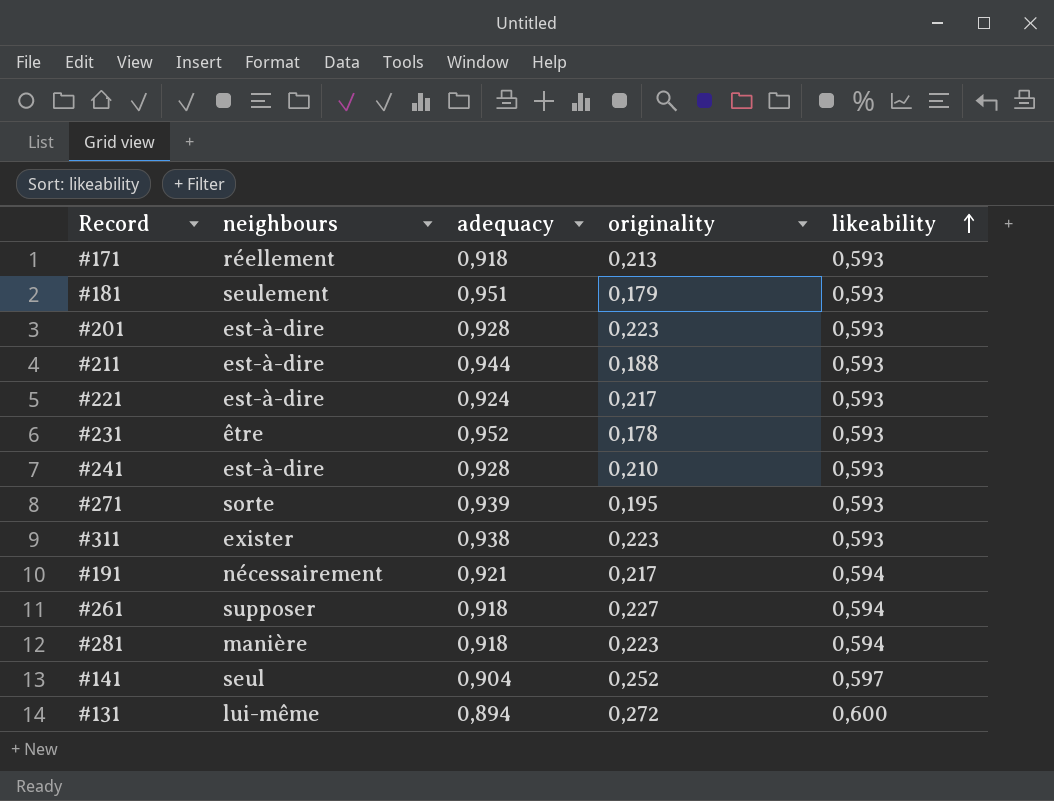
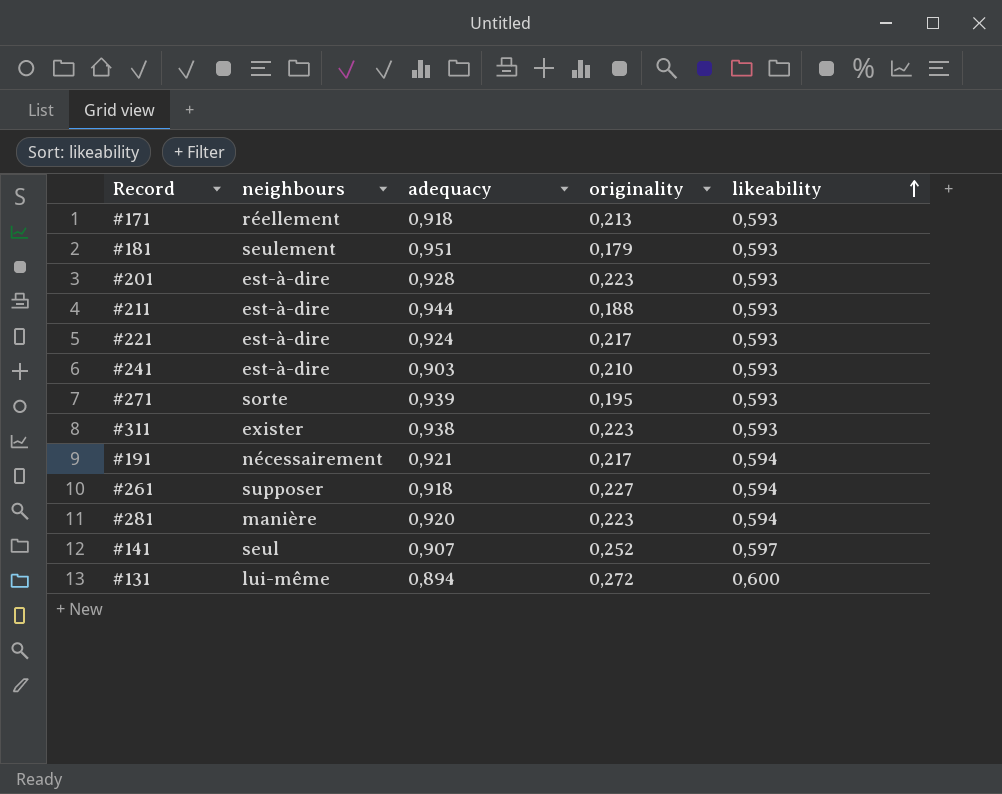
row #231: être | 0,952 | 0,178 | 0,593 -> none
#241 | adequacy: 0,928 -> 0,903
#281 | adequacy: 0,918 -> 0,920
#141 | adequacy: 0,904 -> 0,907

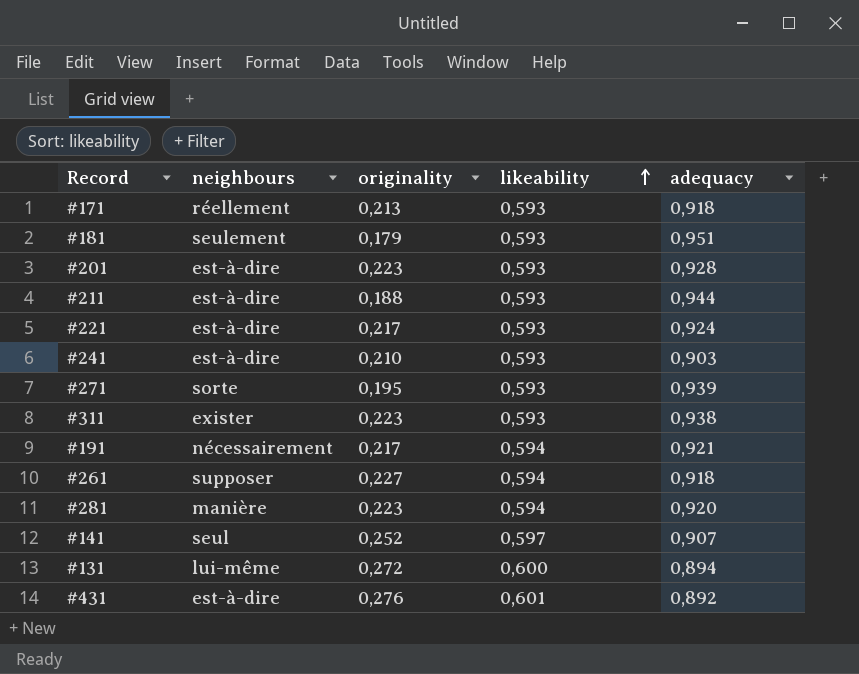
column adequacy | position: 3 -> 5
row #431: none -> est-à-dire | 0,276 | 0,601 | 0,892

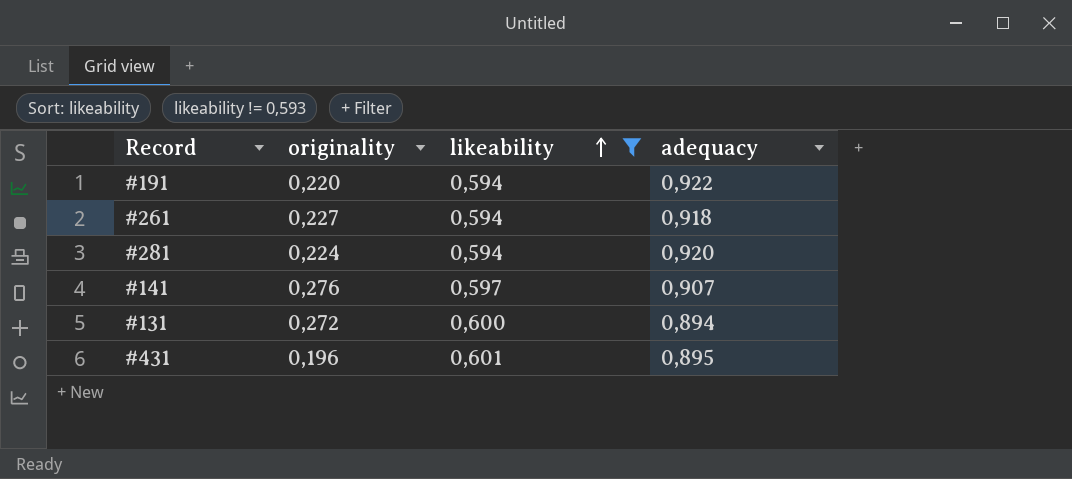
filter: none -> likeability != 0,593
column neighbours | position: 2 -> none
#191 | originality: 0,217 -> 0,220
#191 | adequacy: 0,921 -> 0,922
#281 | originality: 0,223 -> 0,224
#141 | originality: 0,252 -> 0,276
#431 | originality: 0,276 -> 0,196
#431 | adequacy: 0,892 -> 0,895

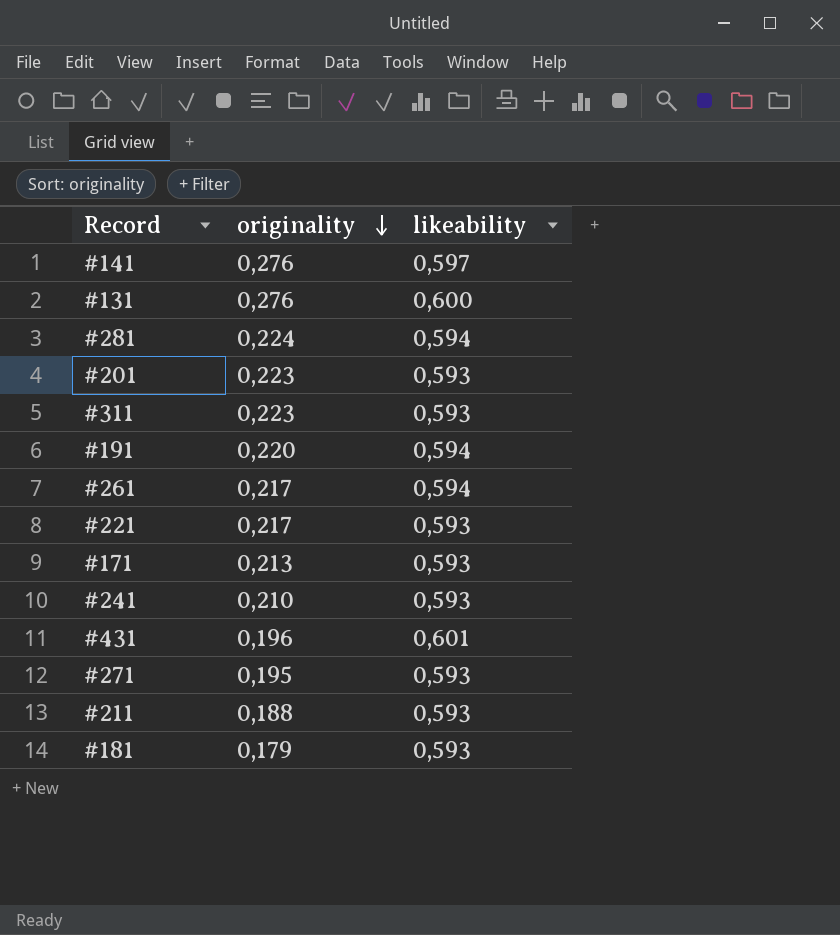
filter: likeability != 0,593 -> none
row order: likeability ascending -> originality descending
column adequacy | position: 4 -> none
#131 | originality: 0,272 -> 0,276
#261 | originality: 0,227 -> 0,217

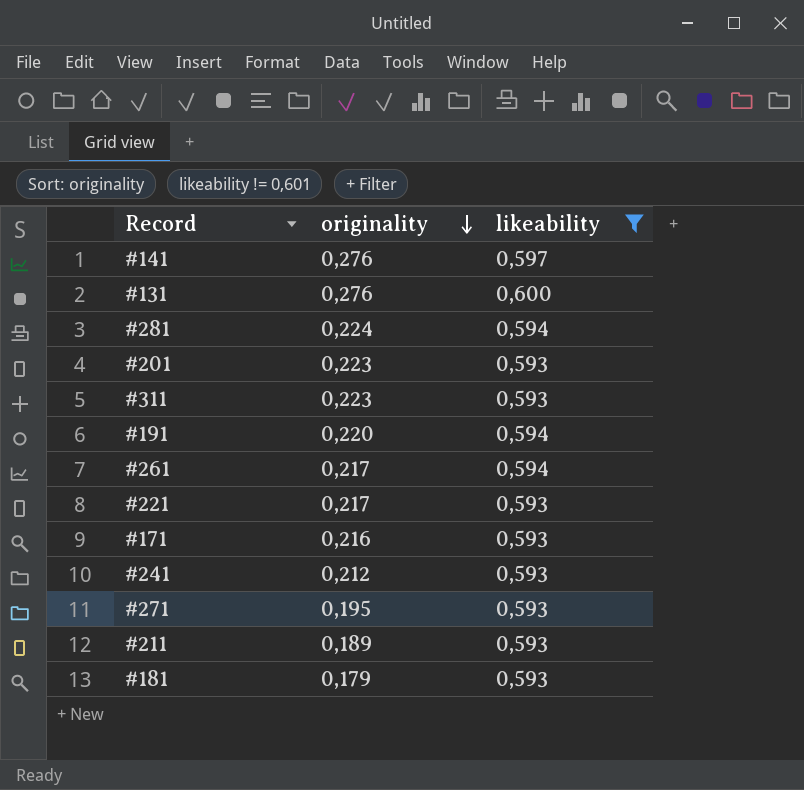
filter: none -> likeability != 0,601
#171 | originality: 0,213 -> 0,216
#241 | originality: 0,210 -> 0,212
#211 | originality: 0,188 -> 0,189

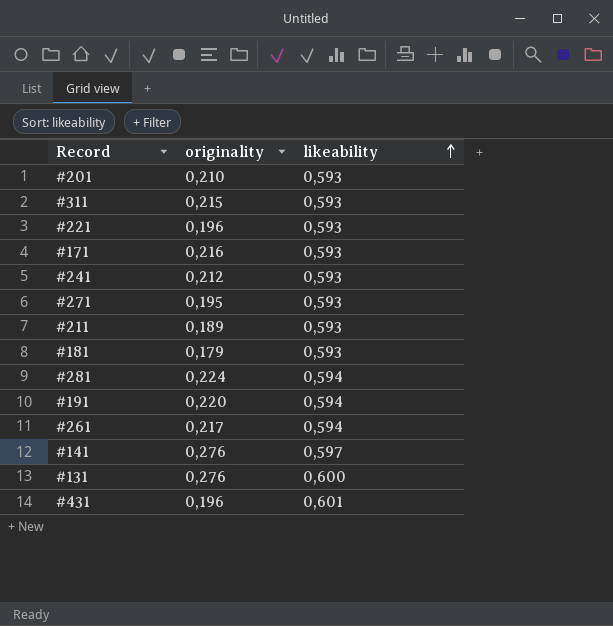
filter: likeability != 0,601 -> none
row order: originality descending -> likeability ascending
#201 | originality: 0,223 -> 0,210
#311 | originality: 0,223 -> 0,215
#221 | originality: 0,217 -> 0,196

